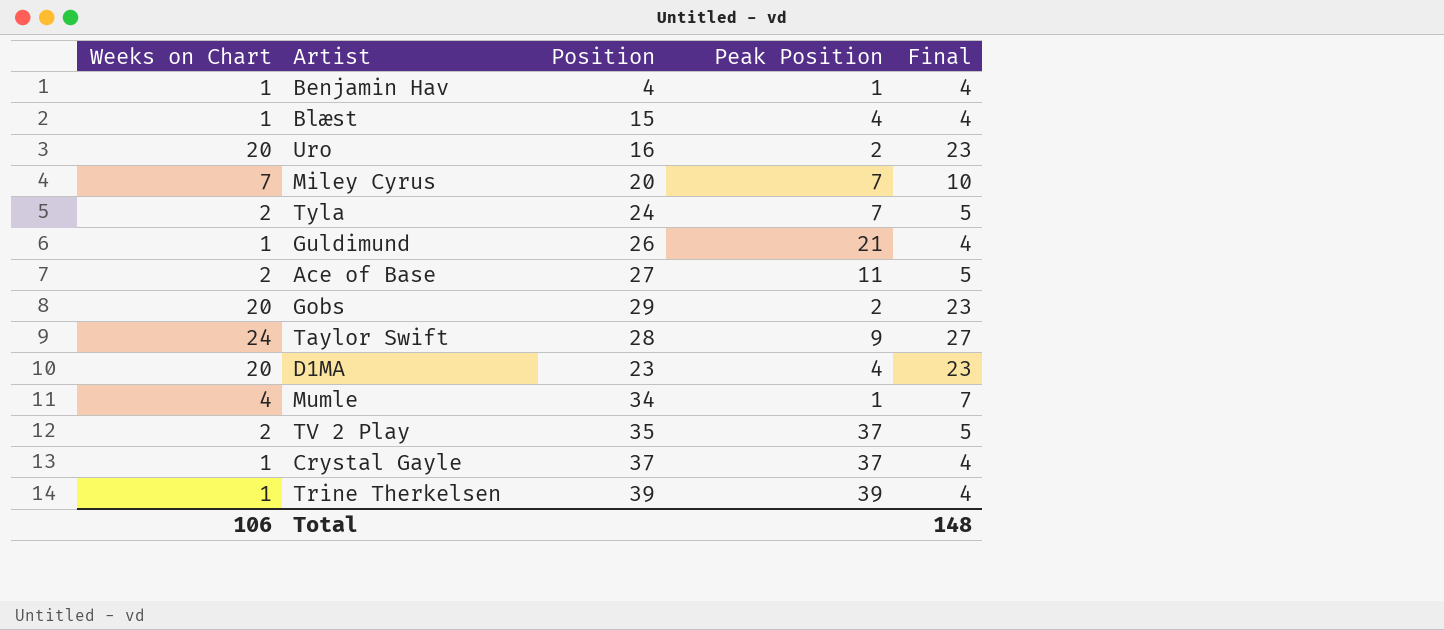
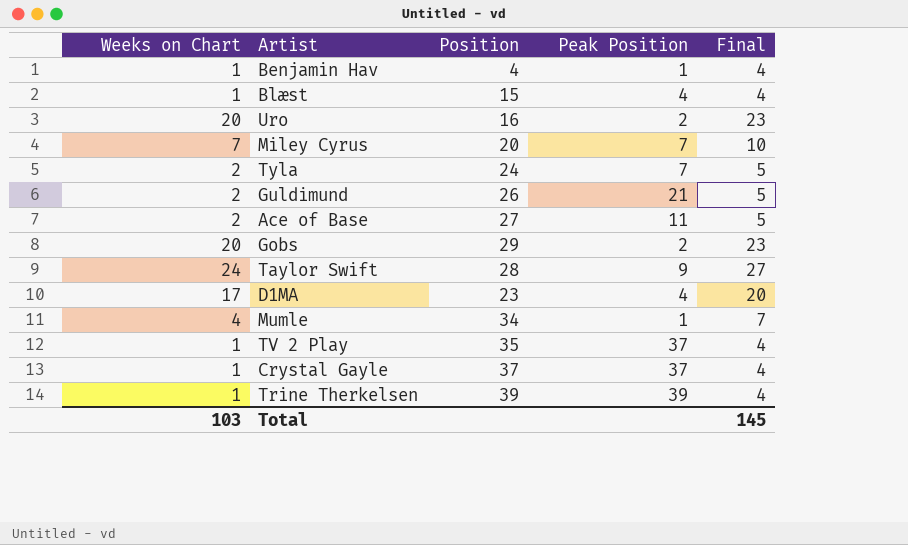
Guldimund | Weeks on Chart: 1 -> 2
Guldimund | Final: 4 -> 5
D1MA | Weeks on Chart: 20 -> 17
D1MA | Final: 23 -> 20
TV 2 Play | Weeks on Chart: 2 -> 1
TV 2 Play | Final: 5 -> 4
Total | Weeks on Chart: 106 -> 103
Total | Final: 148 -> 145

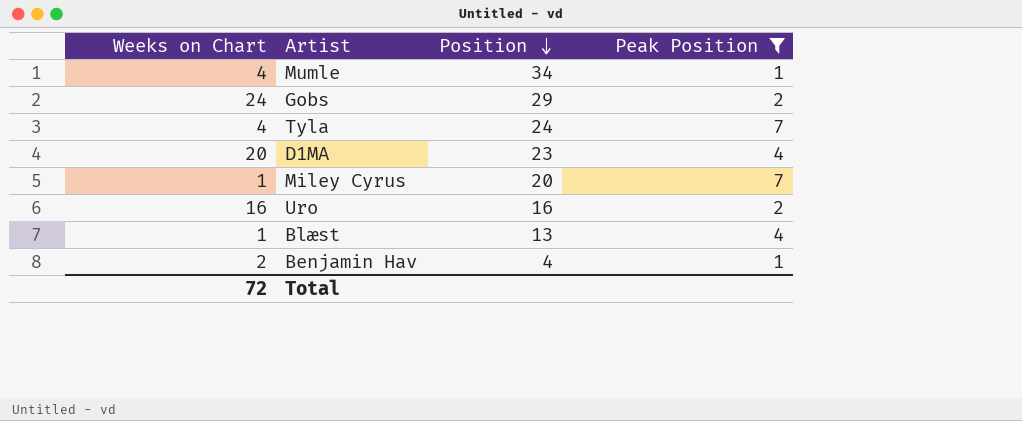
filter: none -> Peak Position <= 7
row order: none -> Position descending
column Final | formula: [Weeks on Chart] + 3 -> none
Gobs | Weeks on Chart: 20 -> 24
Tyla | Weeks on Chart: 2 -> 4
D1MA | Weeks on Chart: 17 -> 20
Miley Cyrus | Weeks on Chart: 7 -> 1
Uro | Weeks on Chart: 20 -> 16
Blæst | Position: 15 -> 13
Benjamin Hav | Weeks on Chart: 1 -> 2
Total | Weeks on Chart: 103 -> 72

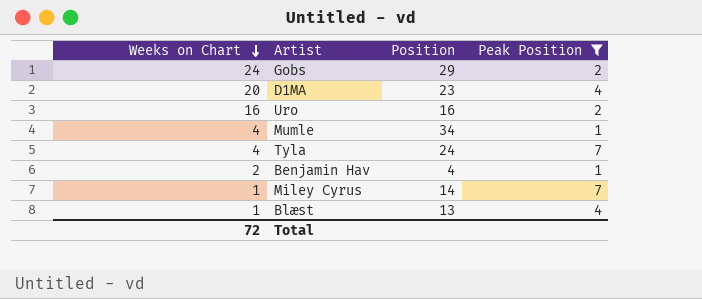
row order: Position descending -> Weeks on Chart descending
Miley Cyrus | Position: 20 -> 14

